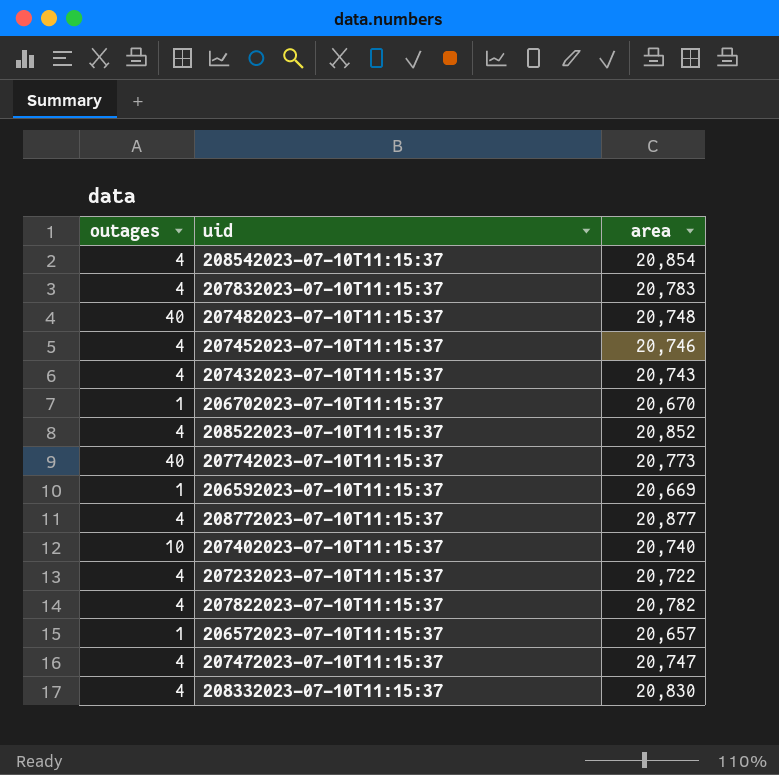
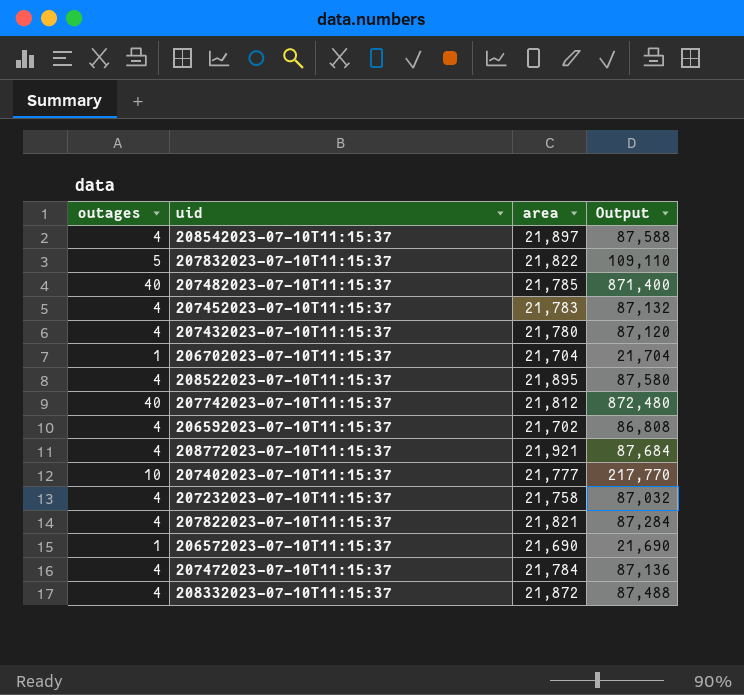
column Output | formula: none -> [outages] * [area]
208542023-07-10T11:15:37 | area: 20,854 -> 21,897
207832023-07-10T11:15:37 | outages: 4 -> 5
207832023-07-10T11:15:37 | area: 20,783 -> 21,822
207482023-07-10T11:15:37 | area: 20,748 -> 21,785
207452023-07-10T11:15:37 | area: 20,746 -> 21,783
207432023-07-10T11:15:37 | area: 20,743 -> 21,780
206702023-07-10T11:15:37 | area: 20,670 -> 21,704
208522023-07-10T11:15:37 | area: 20,852 -> 21,895
207742023-07-10T11:15:37 | area: 20,773 -> 21,812
206592023-07-10T11:15:37 | outages: 1 -> 4
206592023-07-10T11:15:37 | area: 20,669 -> 21,702
208772023-07-10T11:15:37 | area: 20,877 -> 21,921
207402023-07-10T11:15:37 | area: 20,740 -> 21,777
207232023-07-10T11:15:37 | area: 20,722 -> 21,758
207822023-07-10T11:15:37 | area: 20,782 -> 21,821
206572023-07-10T11:15:37 | area: 20,657 -> 21,690
207472023-07-10T11:15:37 | area: 20,747 -> 21,784
208332023-07-10T11:15:37 | area: 20,830 -> 21,872

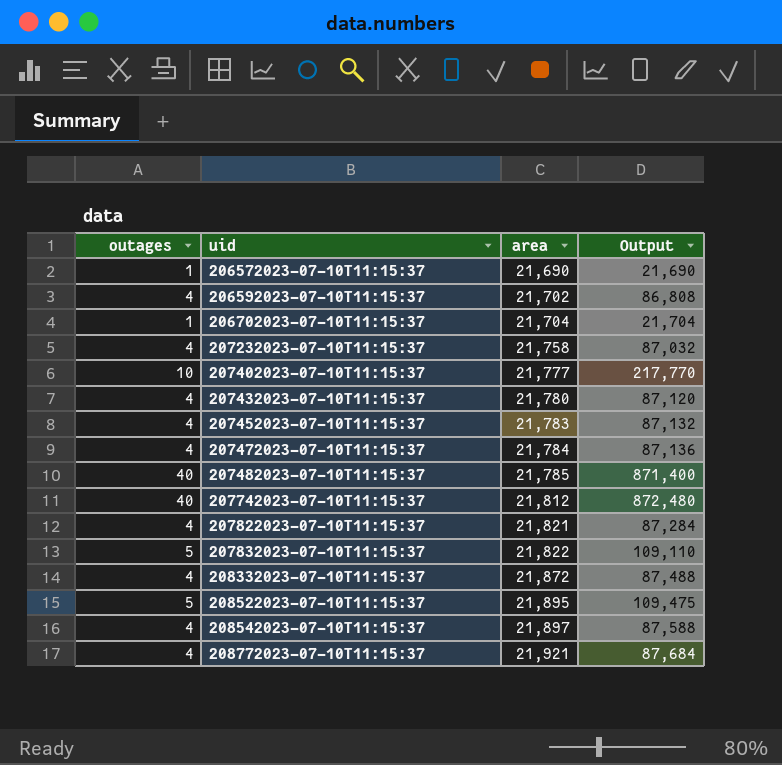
row order: none -> uid ascending
208522023-07-10T11:15:37 | outages: 4 -> 5
208522023-07-10T11:15:37 | Output: 87,580 -> 109,475

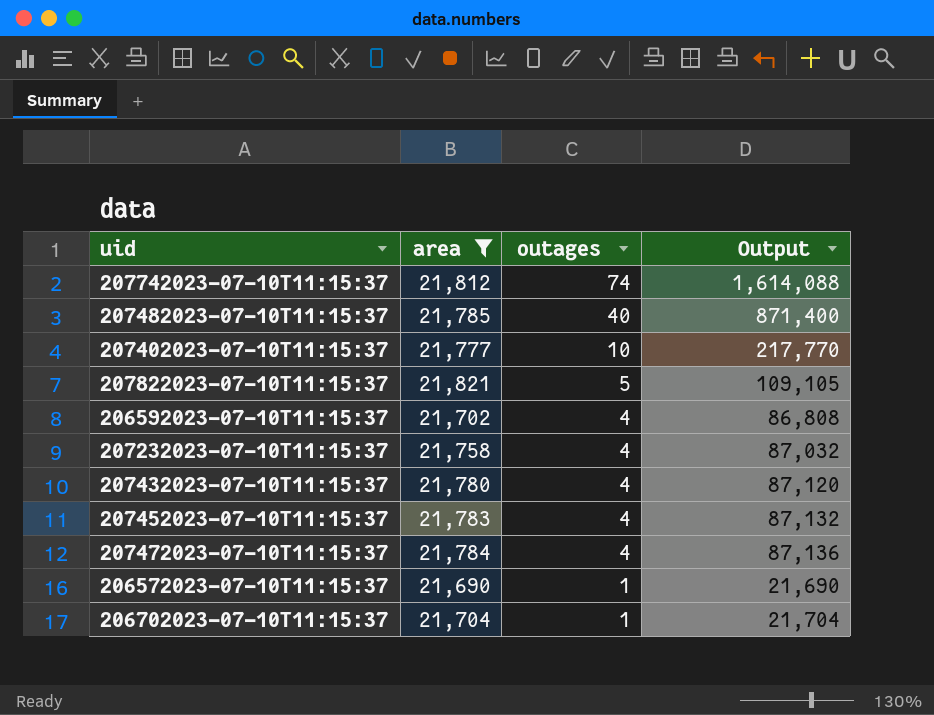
filter: none -> area <= 21,821
row order: uid ascending -> outages descending
column outages | position: 1 -> 3
207742023-07-10T11:15:37 | outages: 40 -> 74
207742023-07-10T11:15:37 | Output: 872,480 -> 1,614,088
207822023-07-10T11:15:37 | outages: 4 -> 5
207822023-07-10T11:15:37 | Output: 87,284 -> 109,105

